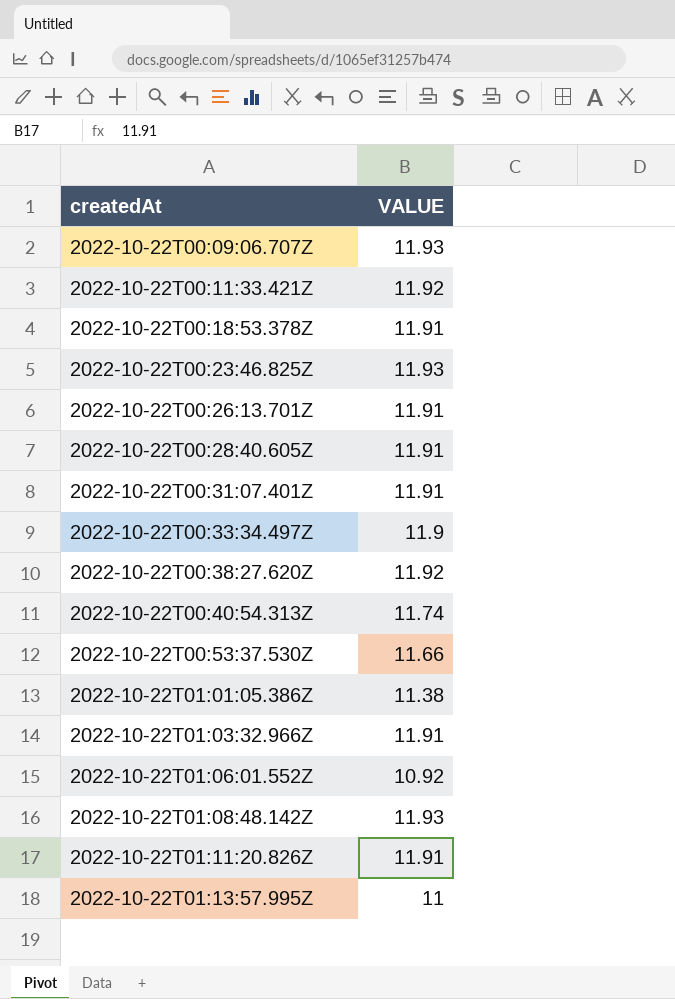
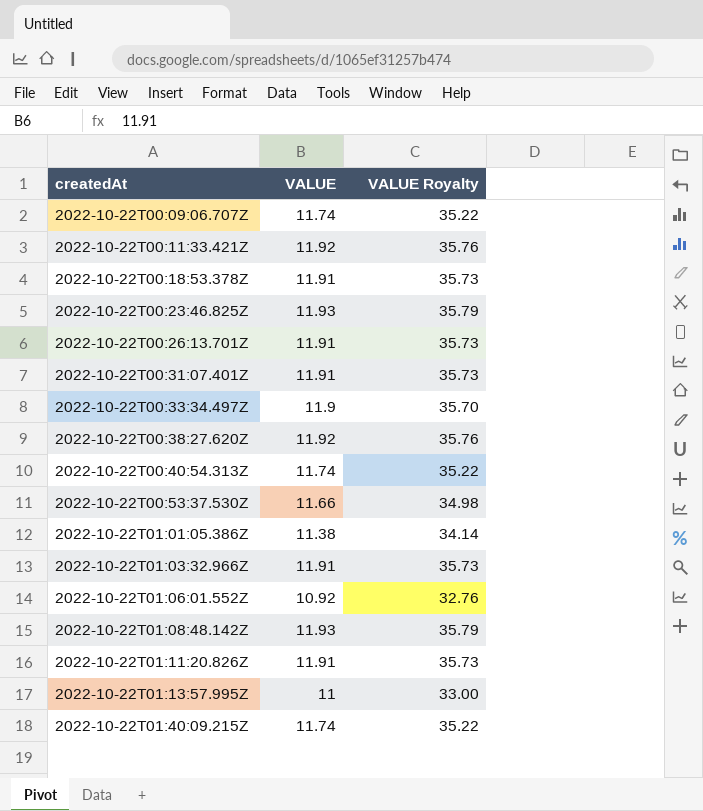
column VALUE Royalty | formula: none -> [VALUE] * 3
row 2022-10-22T00:28:40.605Z: 11.91 -> none
2022-10-22T00:09:06.707Z | VALUE: 11.93 -> 11.74
row 2022-10-22T01:40:09.215Z: none -> 11.74 | 35.22

